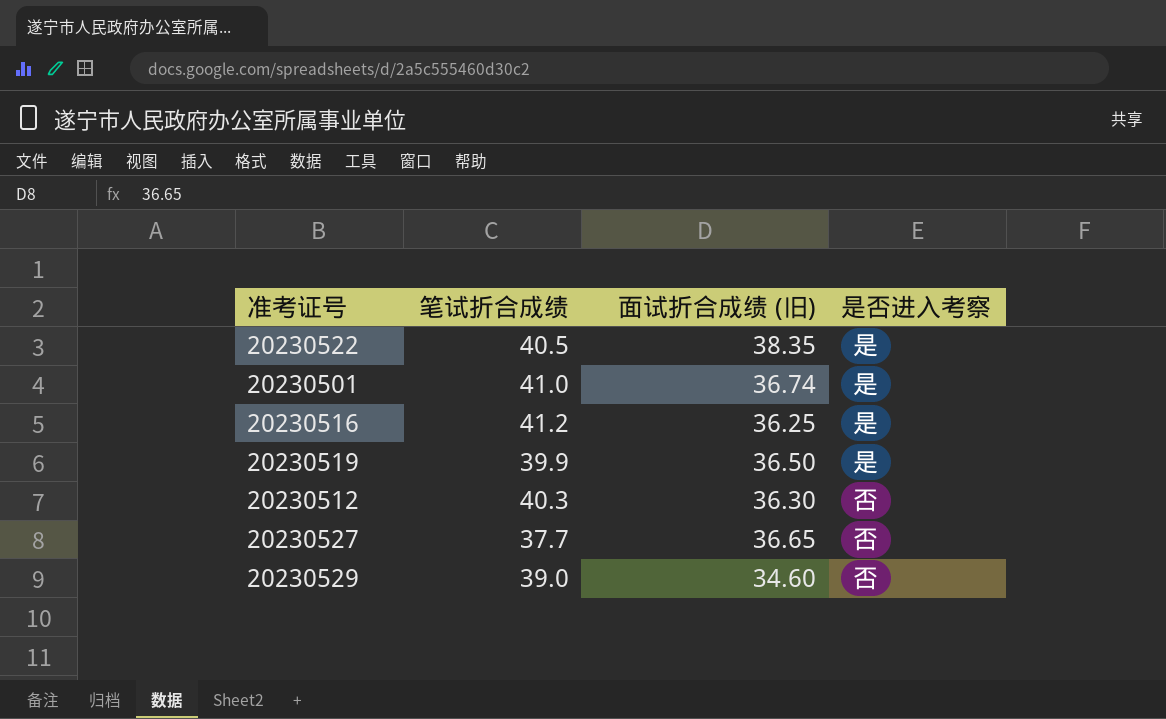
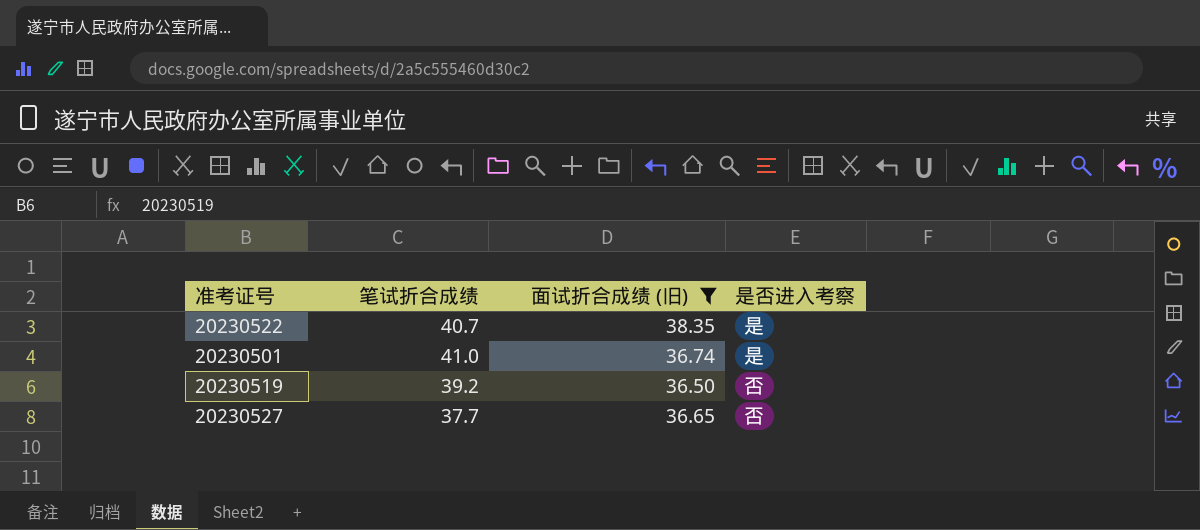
filter: none -> 面试折合成绩 (旧) >= 36.50
20230522 | 笔试折合成绩: 40.5 -> 40.7
20230519 | 笔试折合成绩: 39.9 -> 39.2
20230519 | 是否进入考察: 是 -> 否

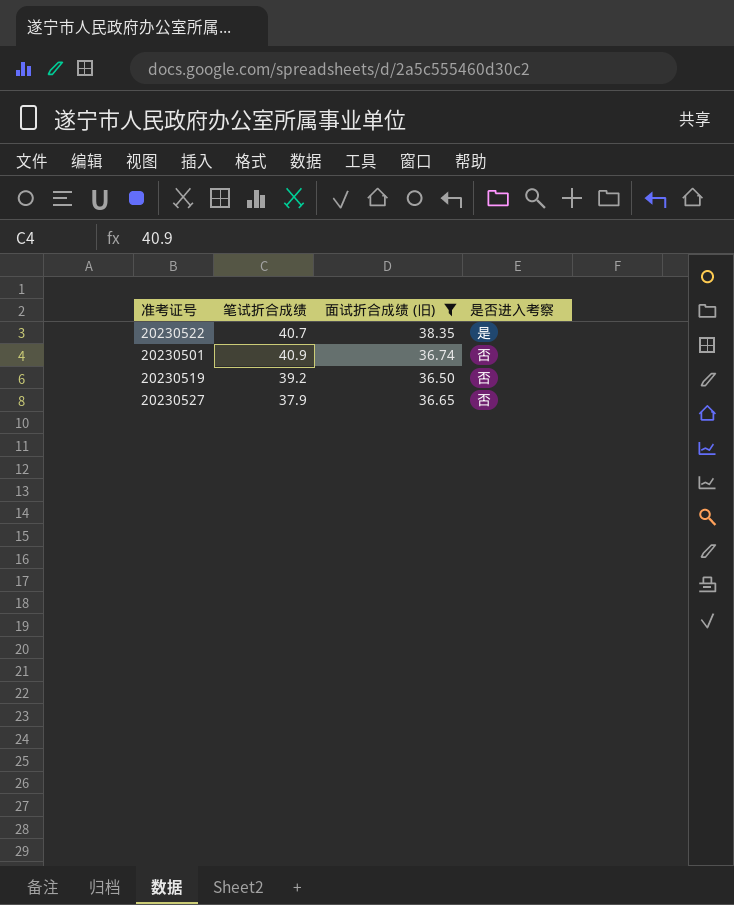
20230501 | 笔试折合成绩: 41.0 -> 40.9
20230501 | 是否进入考察: 是 -> 否
20230527 | 笔试折合成绩: 37.7 -> 37.9

